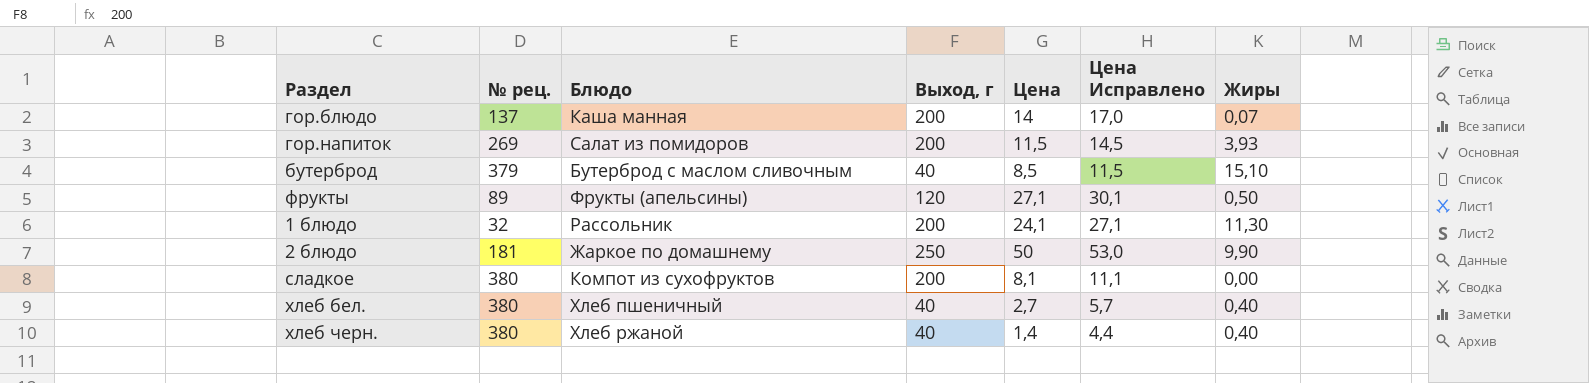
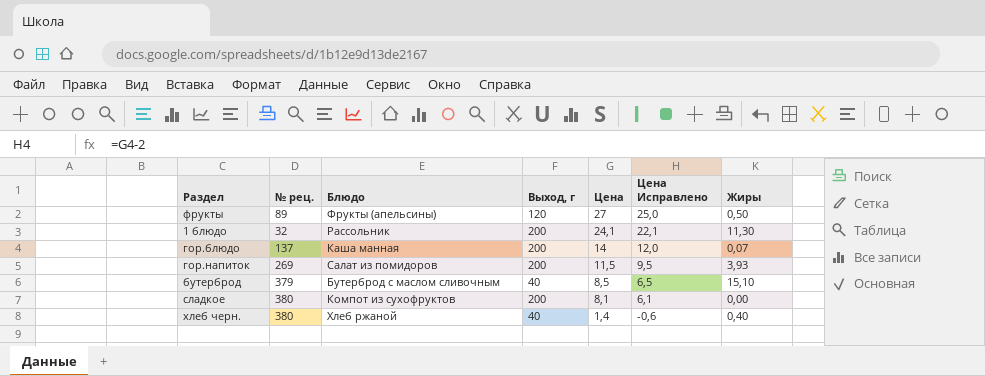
row order: none -> Цена descending
column Цена Исправлено | formula: [Цена] + 3 -> [Цена] - 2
row 2 блюдо: 181 | Жаркое по домашнему | 250 | 50 | 53,0 | 9,90 -> none
row хлеб бел.: 380 | Хлеб пшеничный | 40 | 2,7 | 5,7 | 0,40 -> none
фрукты | Цена: 27,1 -> 27

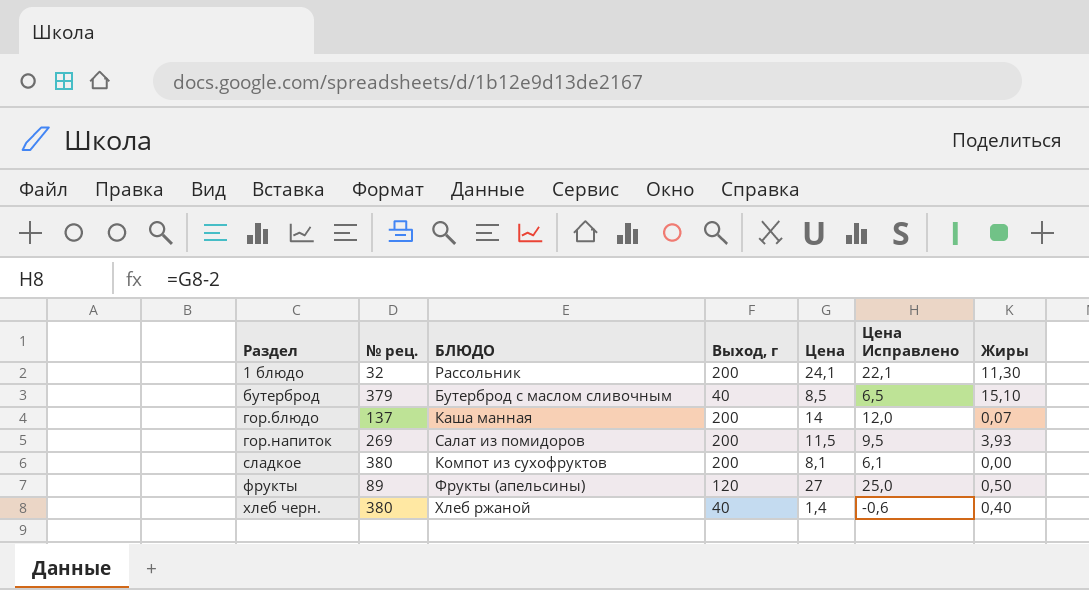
row order: Цена descending -> Раздел ascending
column name: Блюдо -> БЛЮДО

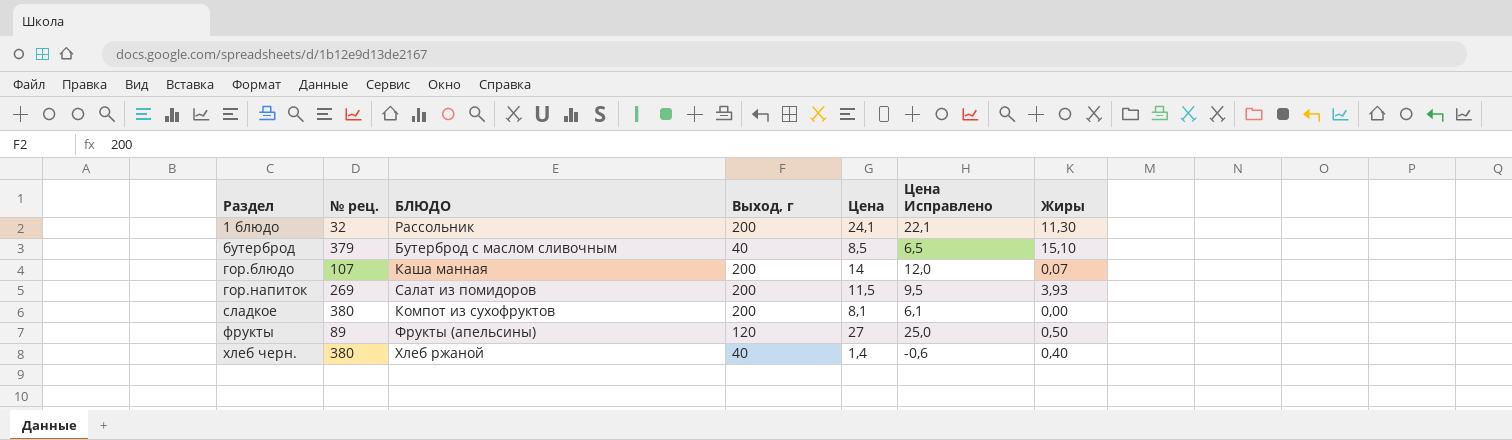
гор.блюдо | № рец.: 137 -> 107

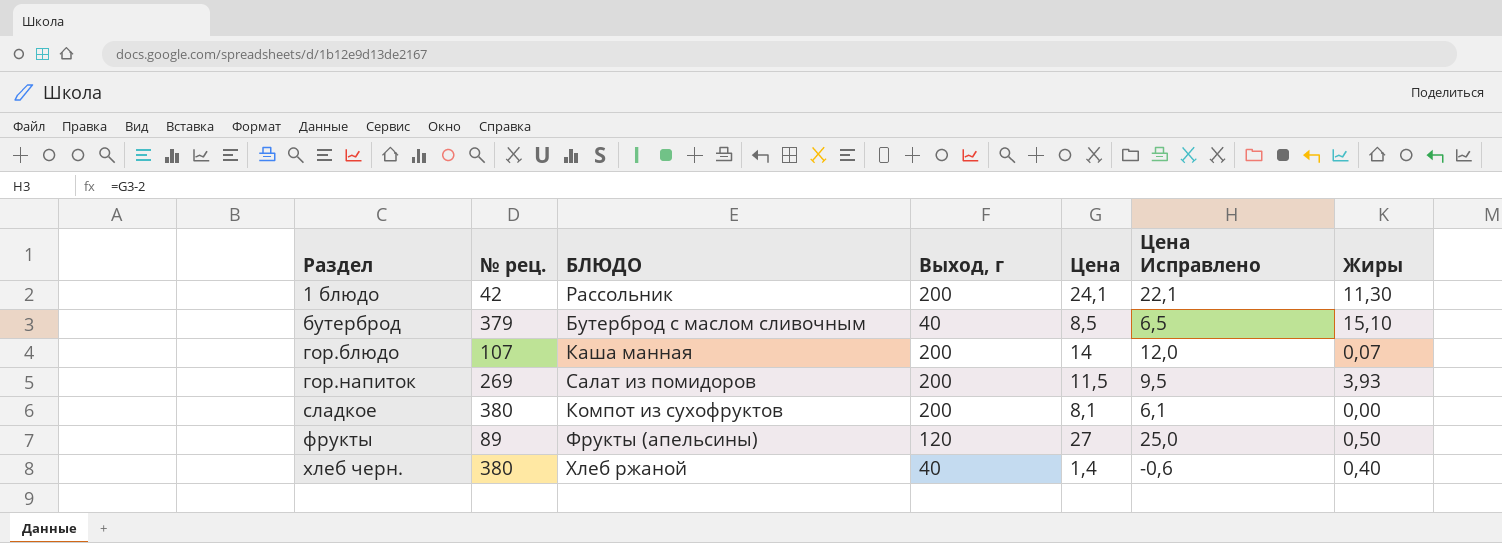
1 блюдо | № рец.: 32 -> 42

